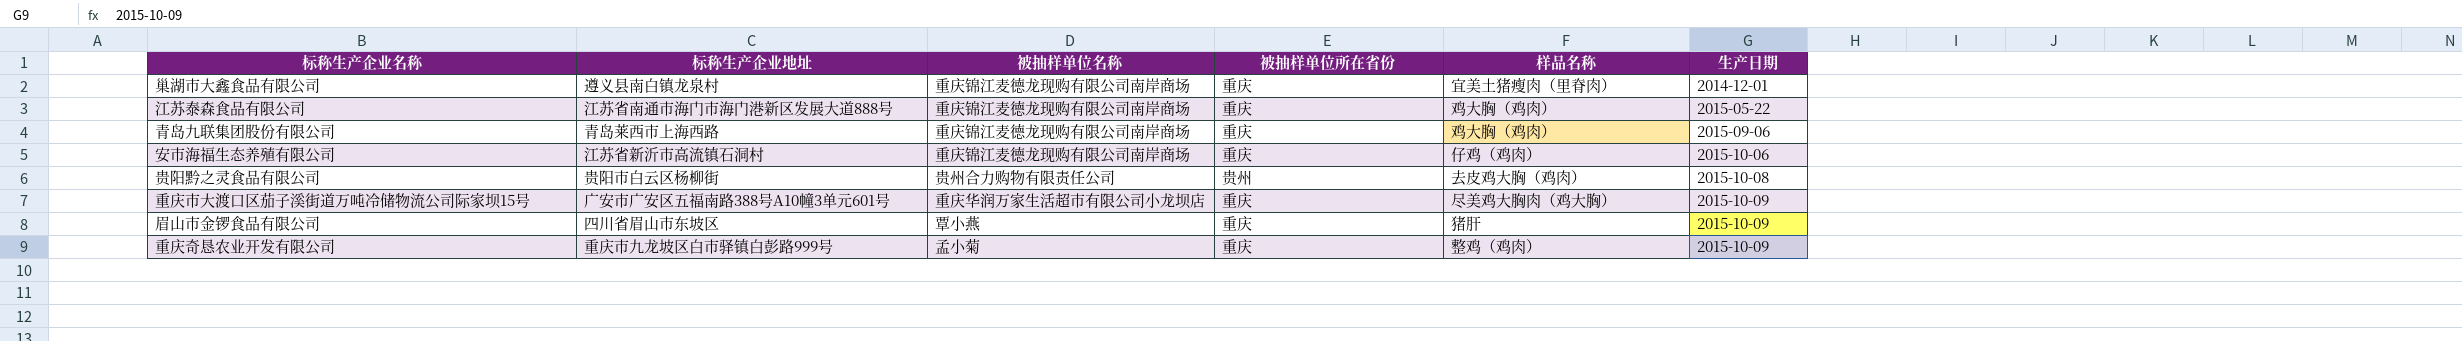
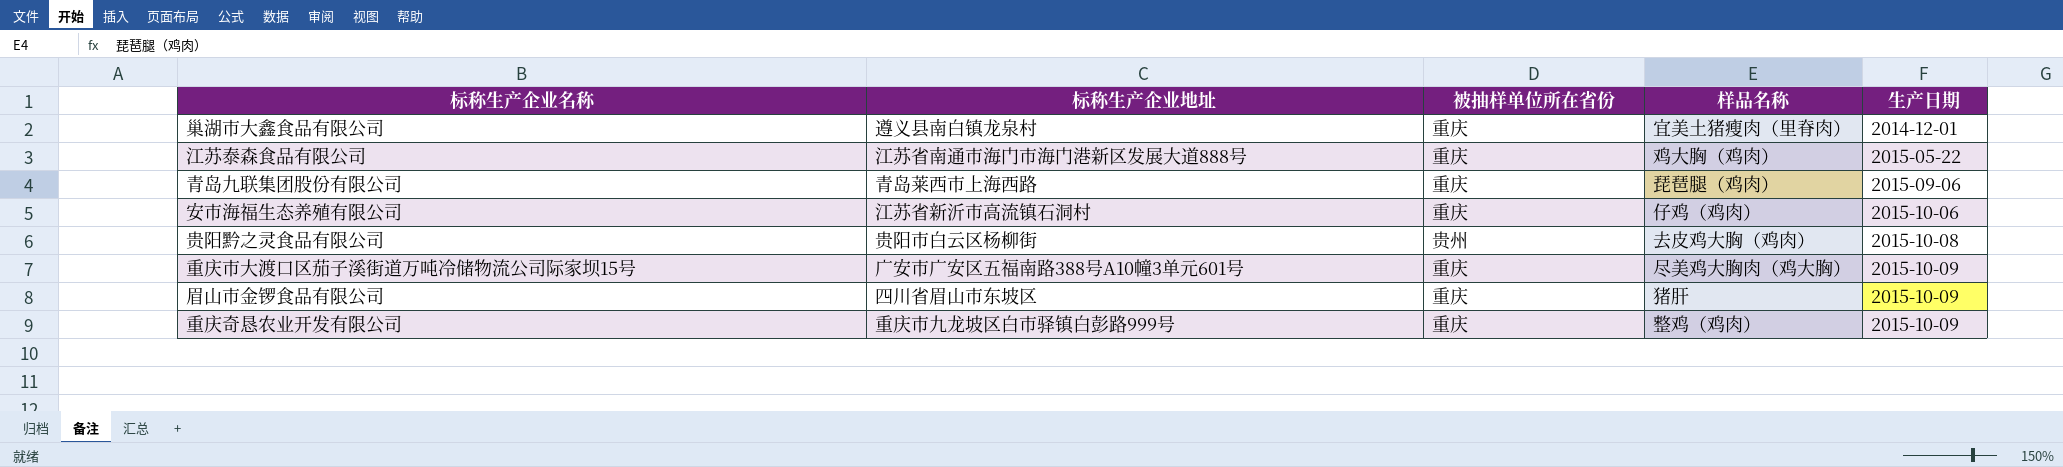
column 被抽样单位名称 | position: 3 -> none
青岛九联集团股份有限公司 | 样品名称: 鸡大胸（鸡肉） -> 琵琶腿（鸡肉）

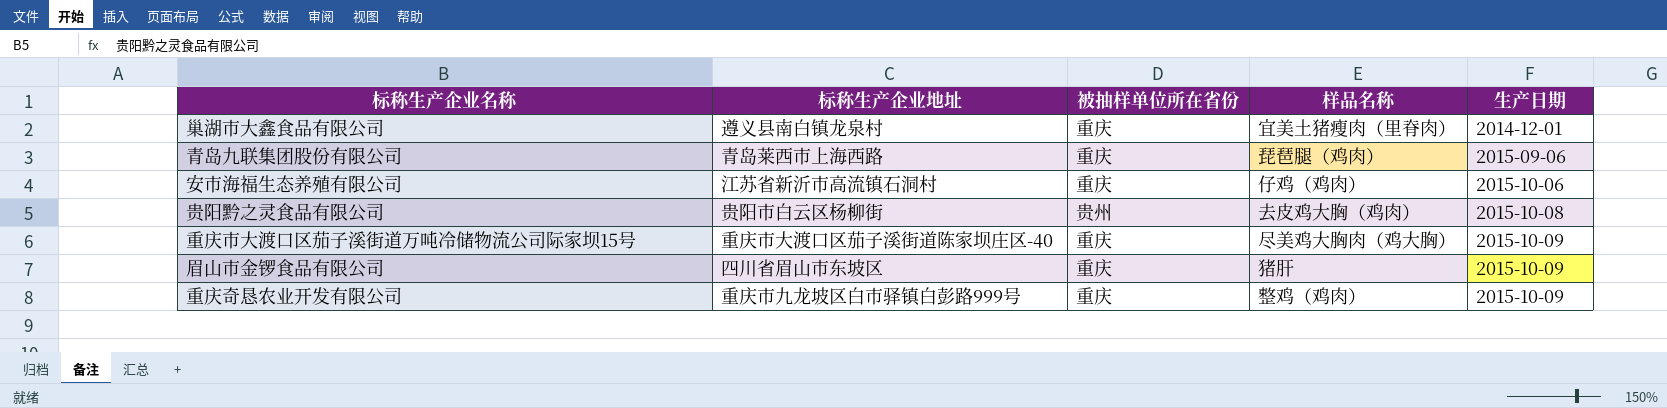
row 江苏泰森食品有限公司: 江苏省南通市海门市海门港新区发展大道888号 | 重庆 | 鸡大胸（鸡肉） | 2015-05-22 -> none
重庆市大渡口区茄子溪街道万吨冷储物流公司际家坝15号 | 标称生产企业地址: 广安市广安区五福南路388号A10幢3单元601号 -> 重庆市大渡口区茄子溪街道陈家坝庄区-40

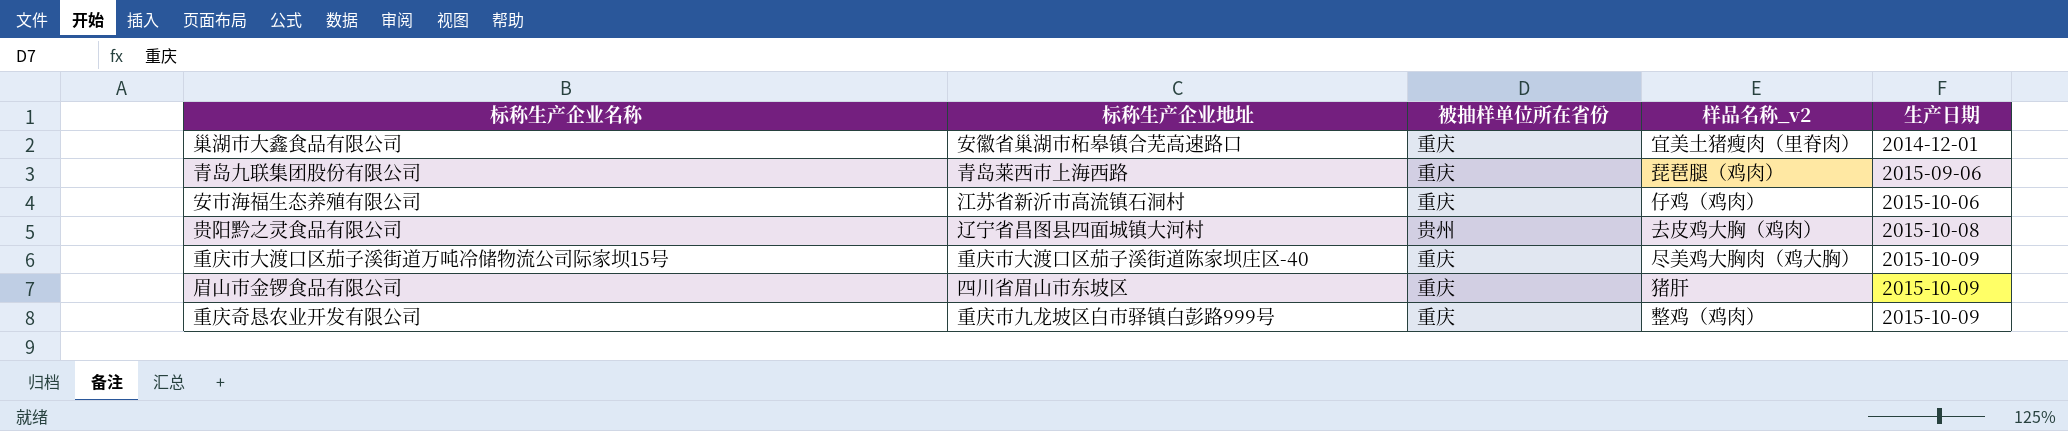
column name: 样品名称 -> 样品名称_v2
巢湖市大鑫食品有限公司 | 标称生产企业地址: 遵义县南白镇龙泉村 -> 安徽省巢湖市柘皋镇合芜高速路口
贵阳黔之灵食品有限公司 | 标称生产企业地址: 贵阳市白云区杨柳街 -> 辽宁省昌图县四面城镇大河村

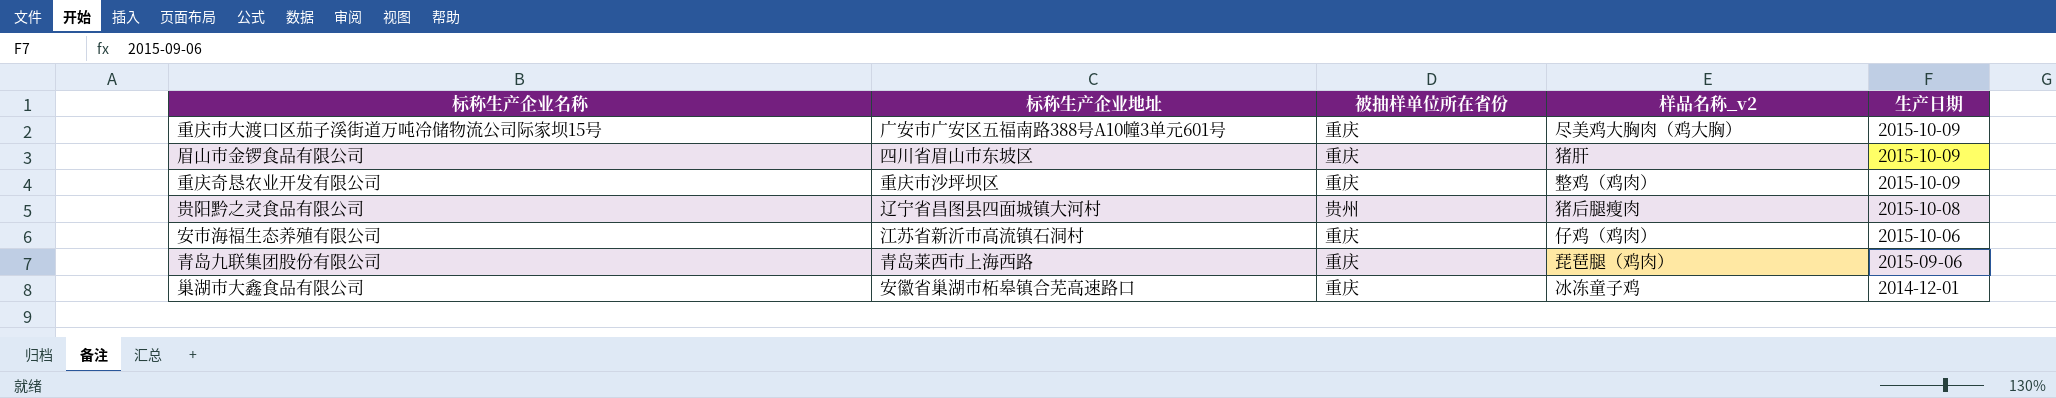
row order: 生产日期 ascending -> 生产日期 descending
重庆市大渡口区茄子溪街道万吨冷储物流公司际家坝15号 | 标称生产企业地址: 重庆市大渡口区茄子溪街道陈家坝庄区-40 -> 广安市广安区五福南路388号A10幢3单元601号
重庆奇恳农业开发有限公司 | 标称生产企业地址: 重庆市九龙坡区白市驿镇白彭路999号 -> 重庆市沙坪坝区
贵阳黔之灵食品有限公司 | 样品名称_v2: 去皮鸡大胸（鸡肉） -> 猪后腿瘦肉
巢湖市大鑫食品有限公司 | 样品名称_v2: 宜美土猪瘦肉（里脊肉） -> 冰冻童子鸡

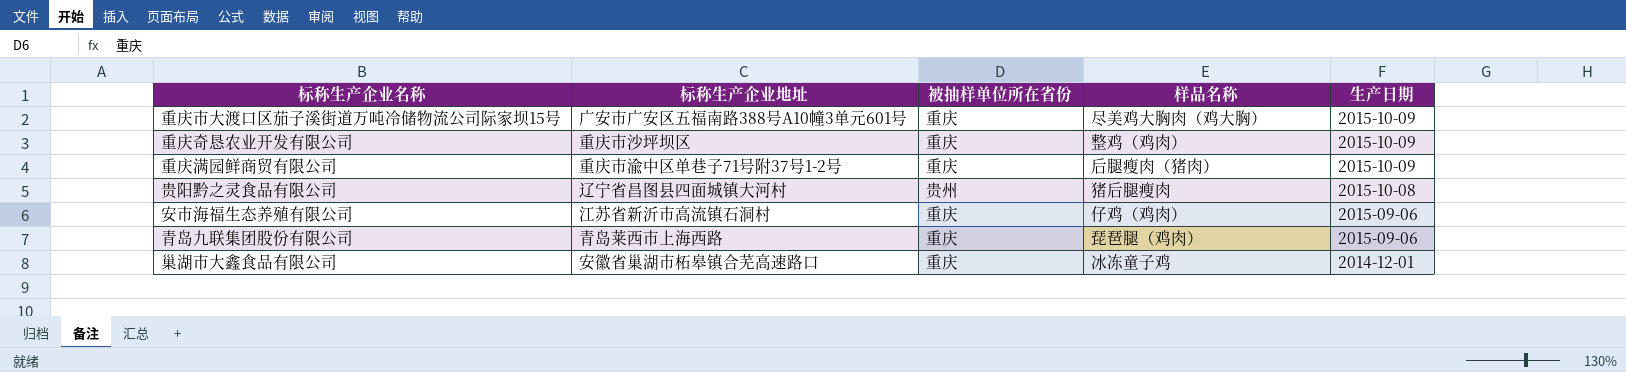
column name: 样品名称_v2 -> 样品名称
row 眉山市金锣食品有限公司: 四川省眉山市东坡区 | 重庆 | 猪肝 | 2015-10-09 -> none
row 重庆满园鲜商贸有限公司: none -> 重庆市渝中区单巷子71号附37号1-2号 | 重庆 | 后腿瘦肉（猪肉） | 2015-10-09
安市海福生态养殖有限公司 | 生产日期: 2015-10-06 -> 2015-09-06

